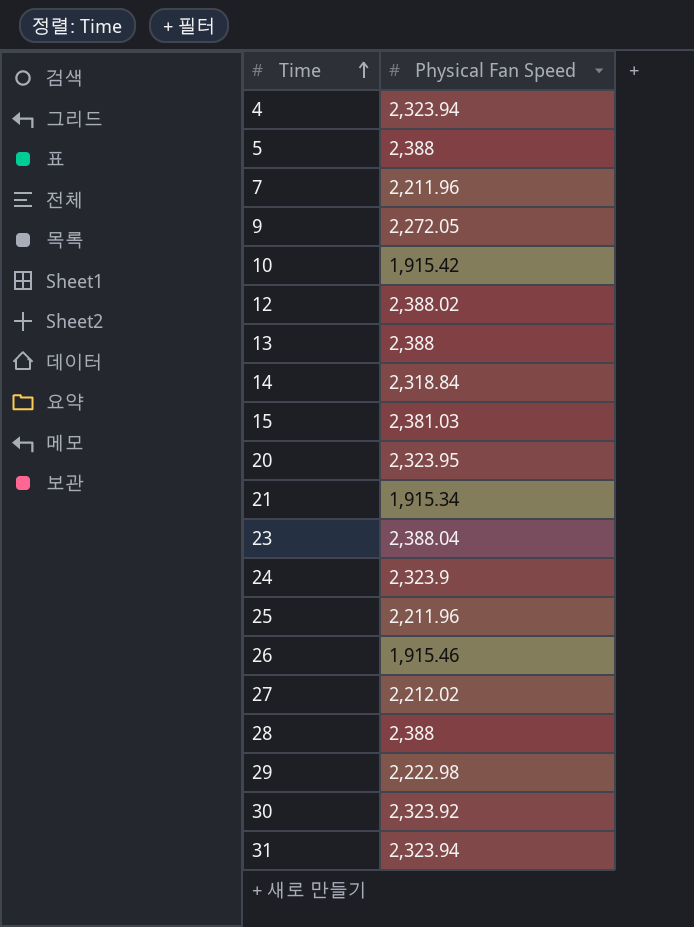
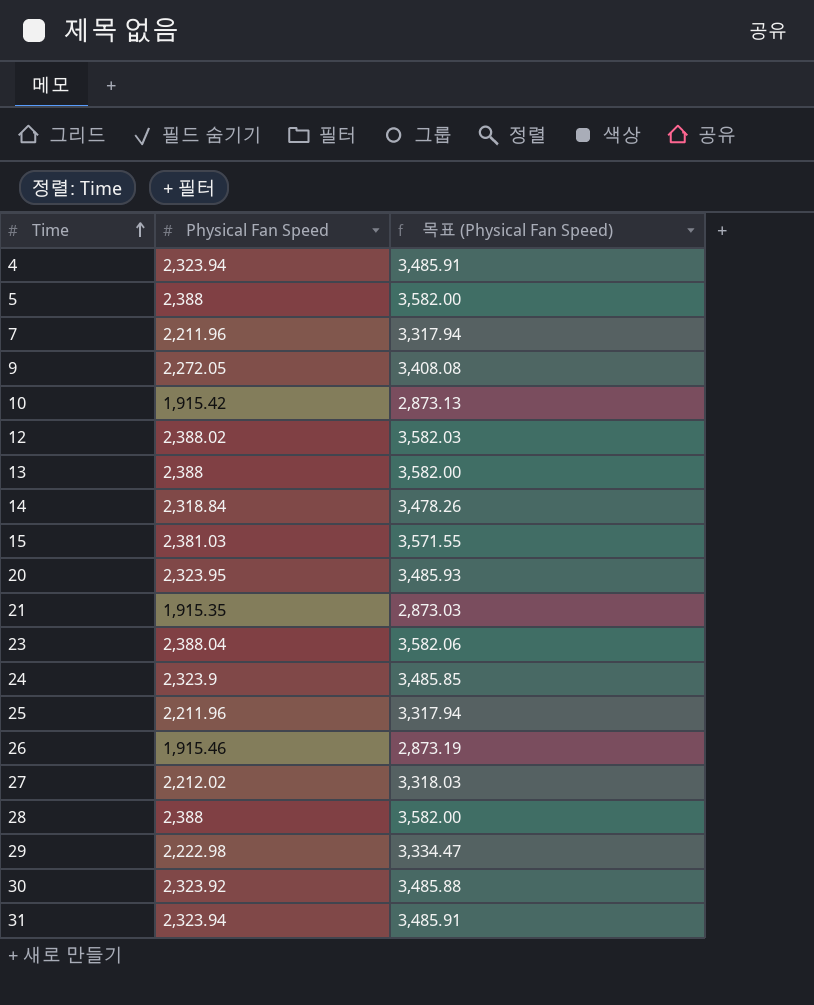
column 목표 (Physical Fan Speed) | formula: none -> [Physical Fan Speed] * 1.5
21 | Physical Fan Speed: 1,915.34 -> 1,915.35

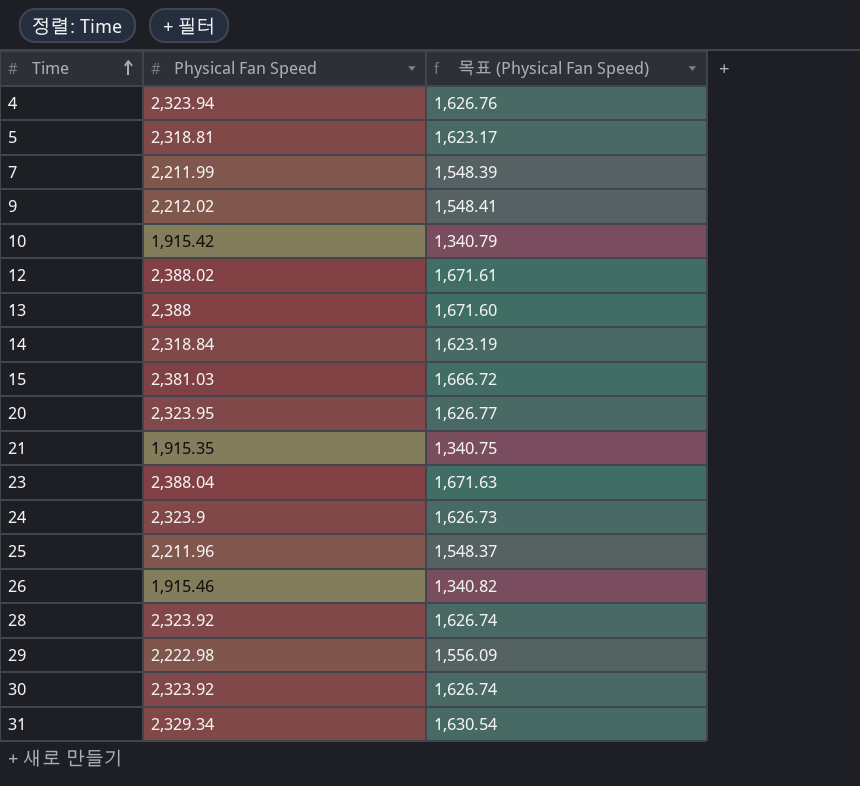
column 목표 (Physical Fan Speed) | formula: [Physical Fan Speed] * 1.5 -> [Physical Fan Speed] * 0.7
row 27: 2,212.02 | 3,318.03 -> none
5 | Physical Fan Speed: 2,388 -> 2,318.81
7 | Physical Fan Speed: 2,211.96 -> 2,211.99
9 | Physical Fan Speed: 2,272.05 -> 2,212.02
28 | Physical Fan Speed: 2,388 -> 2,323.92
31 | Physical Fan Speed: 2,323.94 -> 2,329.34

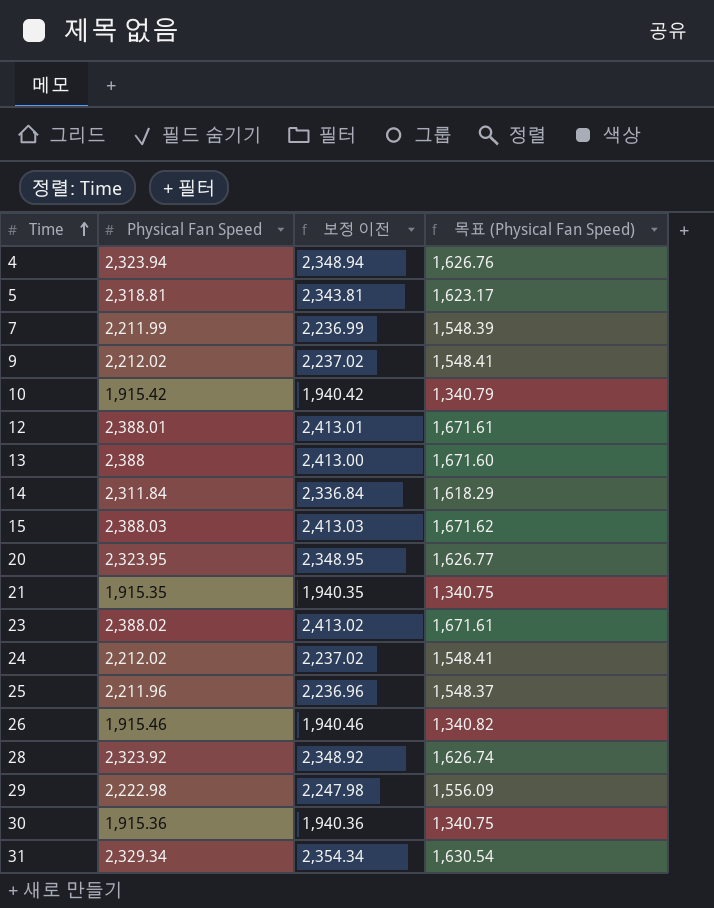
column 보정 이전 | formula: none -> [Physical Fan Speed] + 25
12 | Physical Fan Speed: 2,388.02 -> 2,388.01
14 | Physical Fan Speed: 2,318.84 -> 2,311.84
14 | 목표 (Physical Fan Speed): 1,623.19 -> 1,618.29
15 | Physical Fan Speed: 2,381.03 -> 2,388.03
15 | 목표 (Physical Fan Speed): 1,666.72 -> 1,671.62
23 | Physical Fan Speed: 2,388.04 -> 2,388.02
23 | 목표 (Physical Fan Speed): 1,671.63 -> 1,671.61
24 | Physical Fan Speed: 2,323.9 -> 2,212.02
24 | 목표 (Physical Fan Speed): 1,626.73 -> 1,548.41
30 | Physical Fan Speed: 2,323.92 -> 1,915.36
30 | 목표 (Physical Fan Speed): 1,626.74 -> 1,340.75

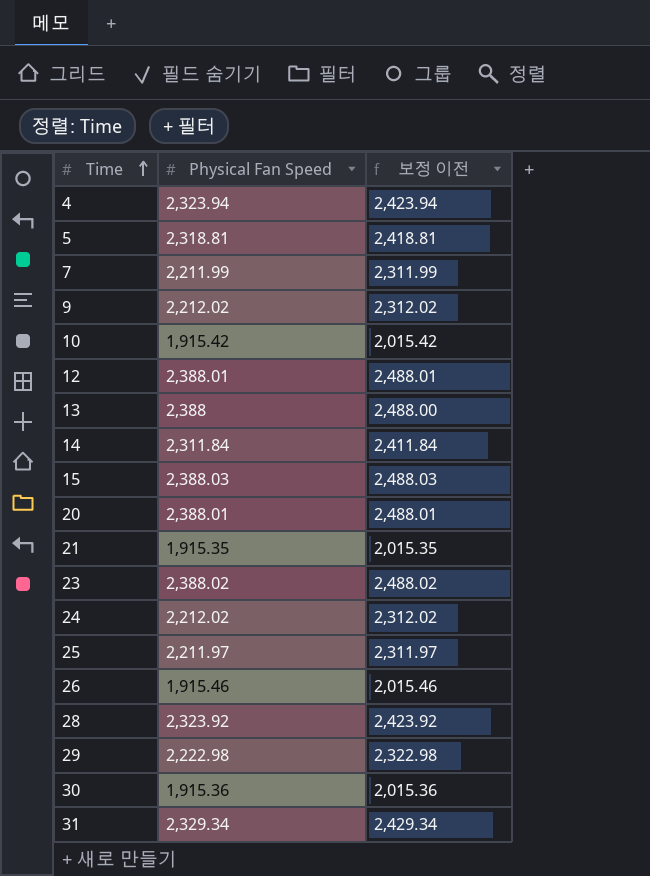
column 목표 (Physical Fan Speed) | formula: [Physical Fan Speed] * 0.7 -> none
column 보정 이전 | formula: [Physical Fan Speed] + 25 -> [Physical Fan Speed] + 100
20 | Physical Fan Speed: 2,323.95 -> 2,388.01
25 | Physical Fan Speed: 2,211.96 -> 2,211.97

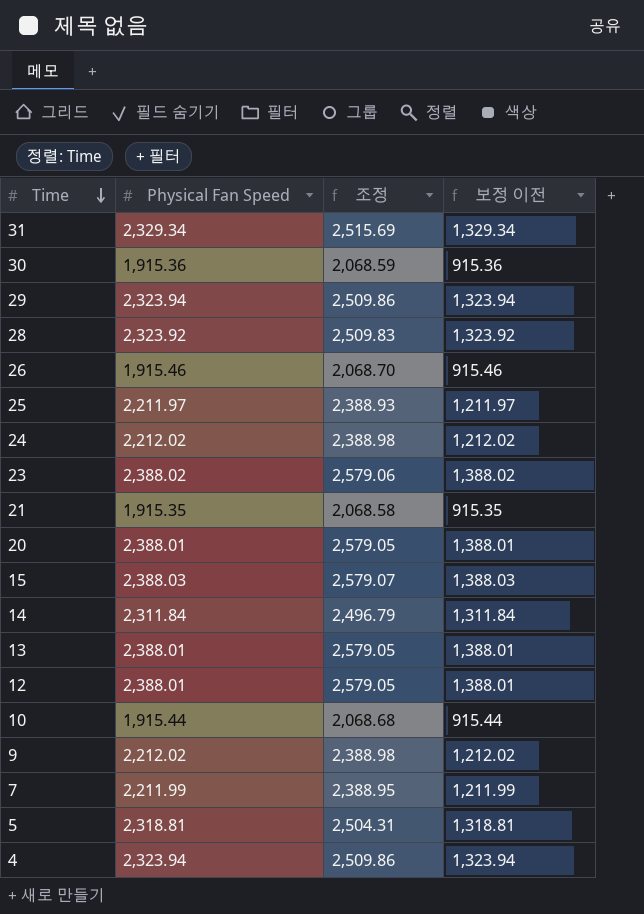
row order: Time ascending -> Time descending
column 조정 | formula: none -> [Physical Fan Speed] * 1.08
column 보정 이전 | formula: [Physical Fan Speed] + 100 -> [Physical Fan Speed] - 1000
29 | Physical Fan Speed: 2,222.98 -> 2,323.94
13 | Physical Fan Speed: 2,388 -> 2,388.01
10 | Physical Fan Speed: 1,915.42 -> 1,915.44

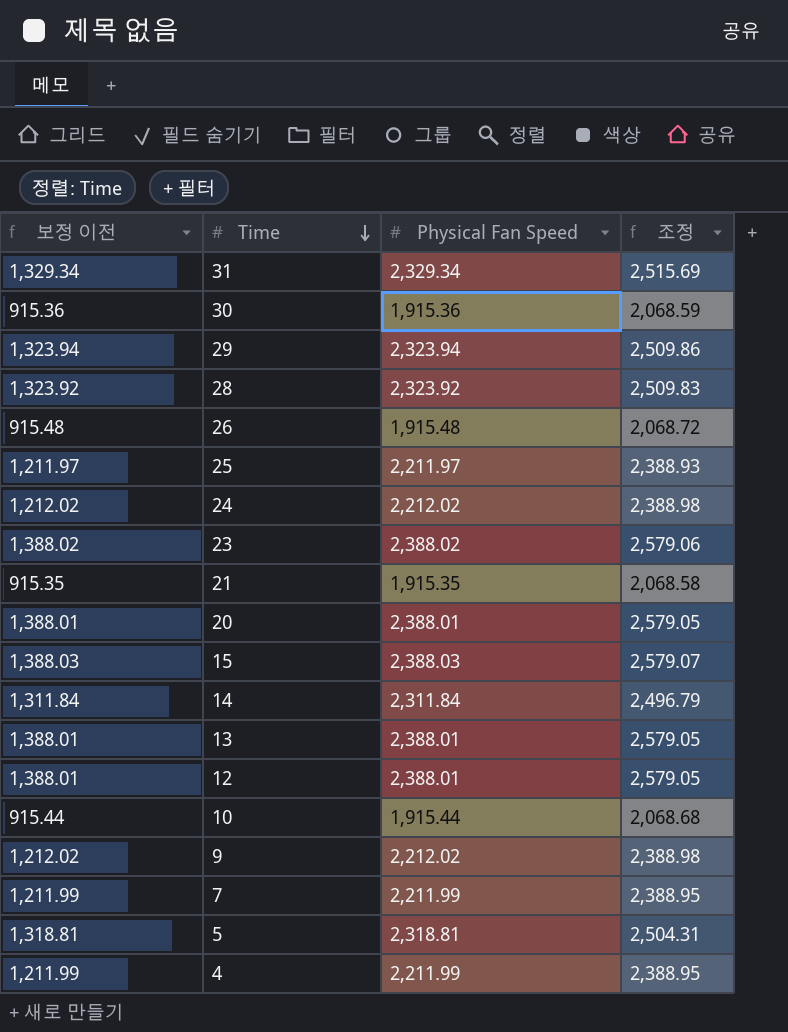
column 보정 이전 | position: 4 -> 1
26 | 보정 이전: 915.46 -> 915.48
26 | Physical Fan Speed: 1,915.46 -> 1,915.48
26 | 조정: 2,068.70 -> 2,068.72
4 | 보정 이전: 1,323.94 -> 1,211.99
4 | Physical Fan Speed: 2,323.94 -> 2,211.99
4 | 조정: 2,509.86 -> 2,388.95

